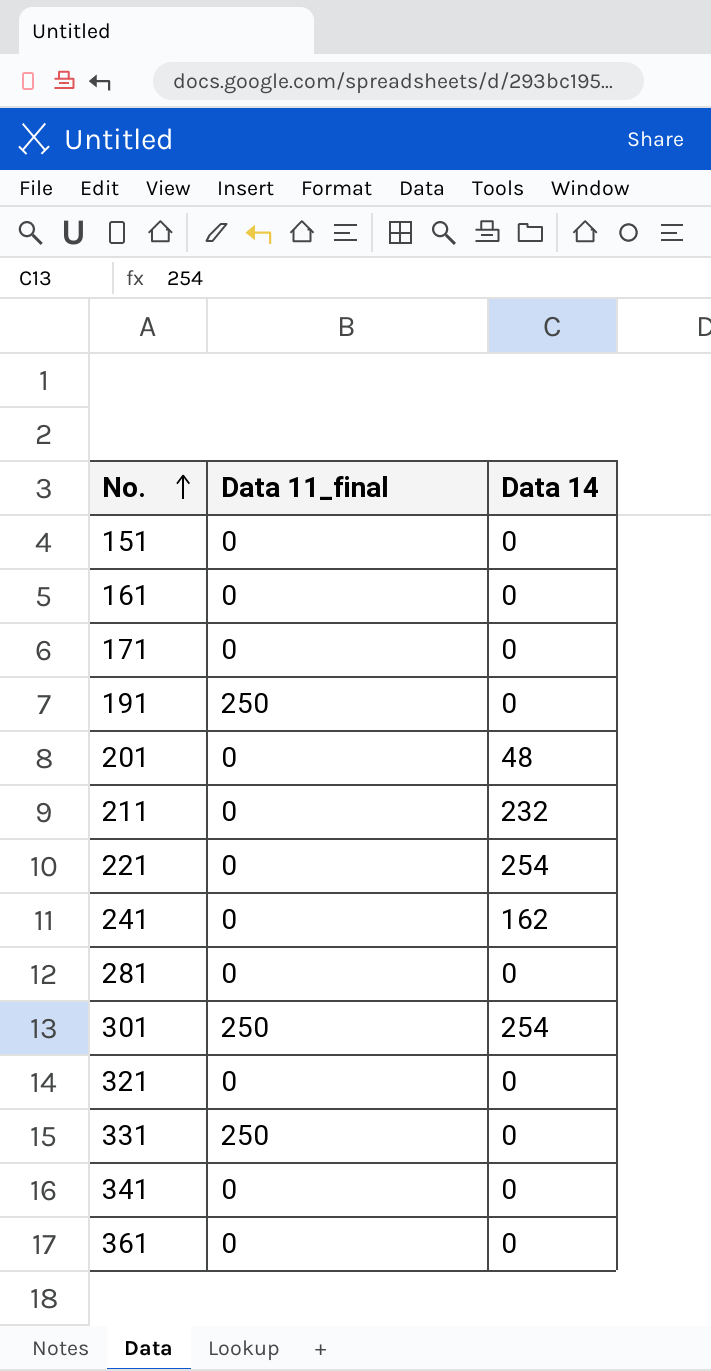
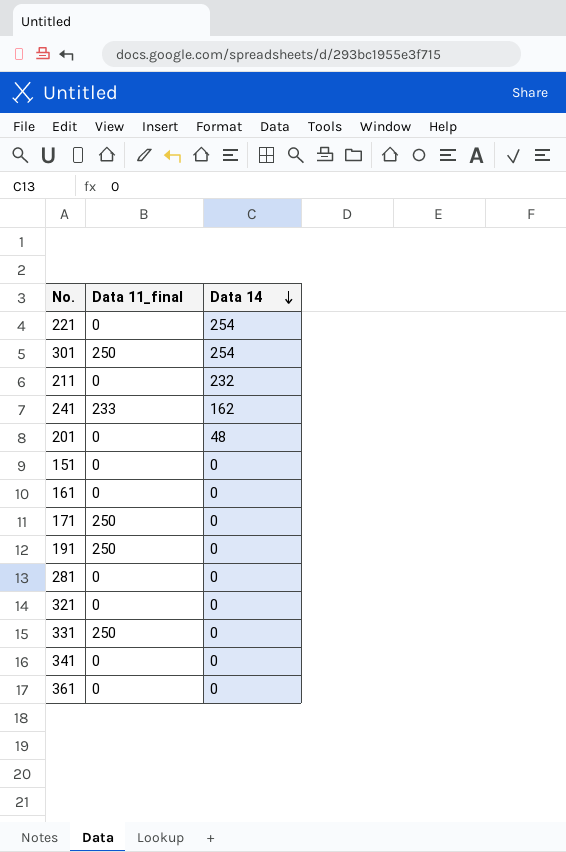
row order: No. ascending -> Data 14 descending
241 | Data 11_final: 0 -> 233
171 | Data 11_final: 0 -> 250

